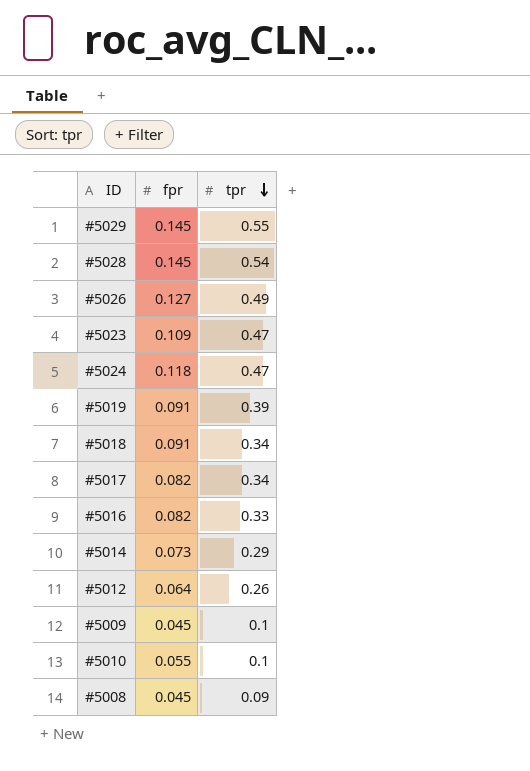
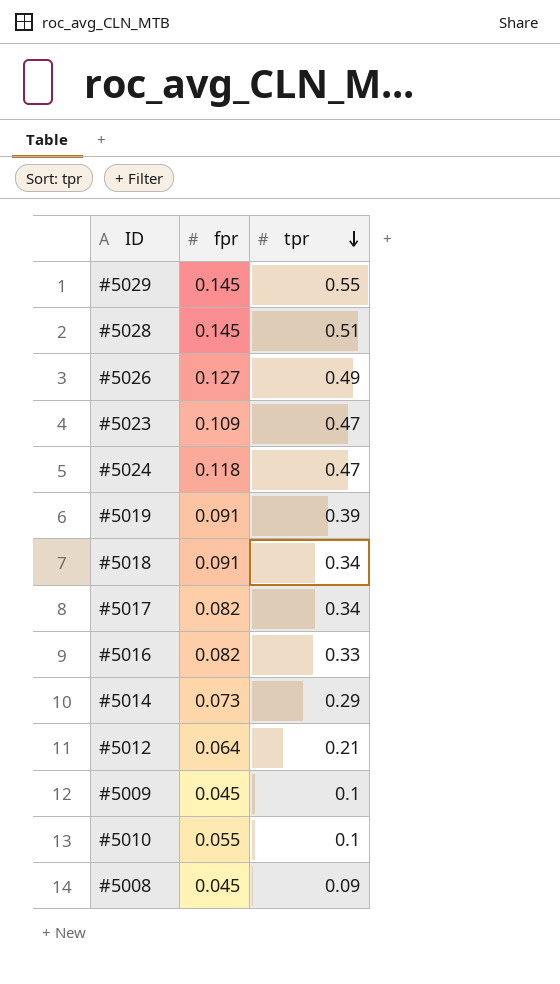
#5028 | tpr: 0.54 -> 0.51
#5012 | tpr: 0.26 -> 0.21

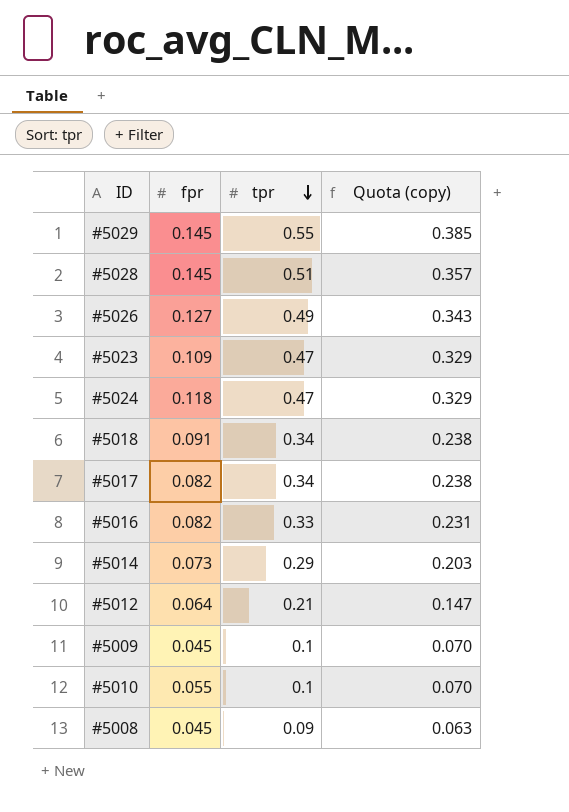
column Quota (copy) | formula: none -> [tpr] * 0.7
row #5019: 0.091 | 0.39 -> none

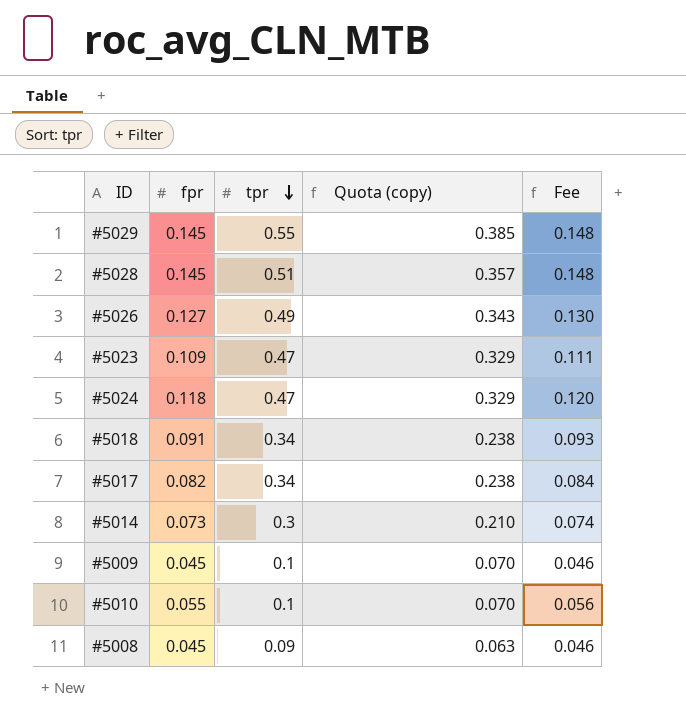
column Fee | formula: none -> [fpr] * 1.02
row #5016: 0.082 | 0.33 | 0.231 -> none
row #5012: 0.064 | 0.21 | 0.147 -> none
#5014 | tpr: 0.29 -> 0.3
#5014 | Quota (copy): 0.203 -> 0.210

